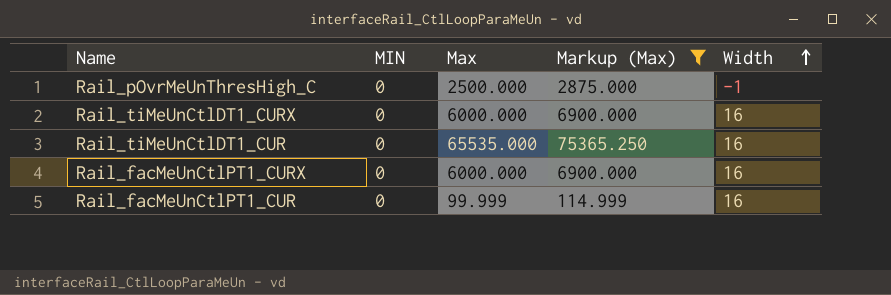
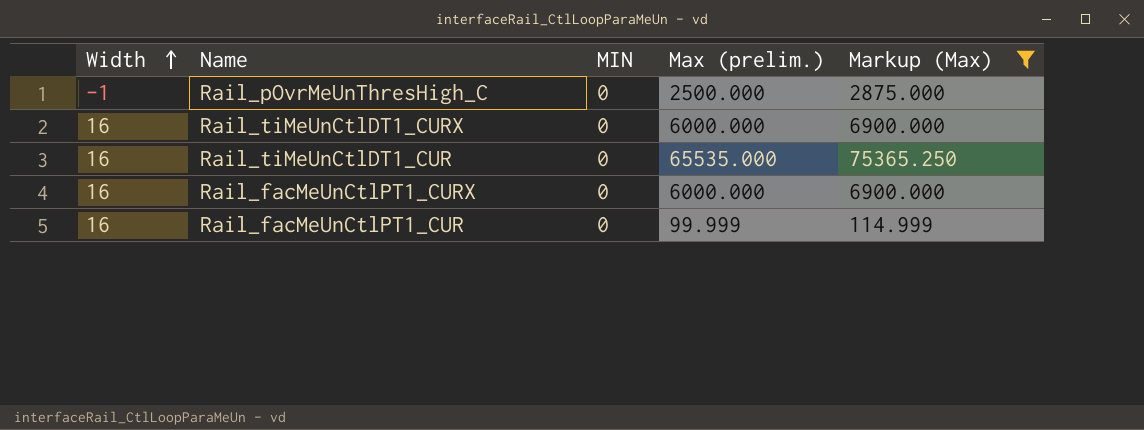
column Width | position: 5 -> 1
column name: Max -> Max (prelim.)

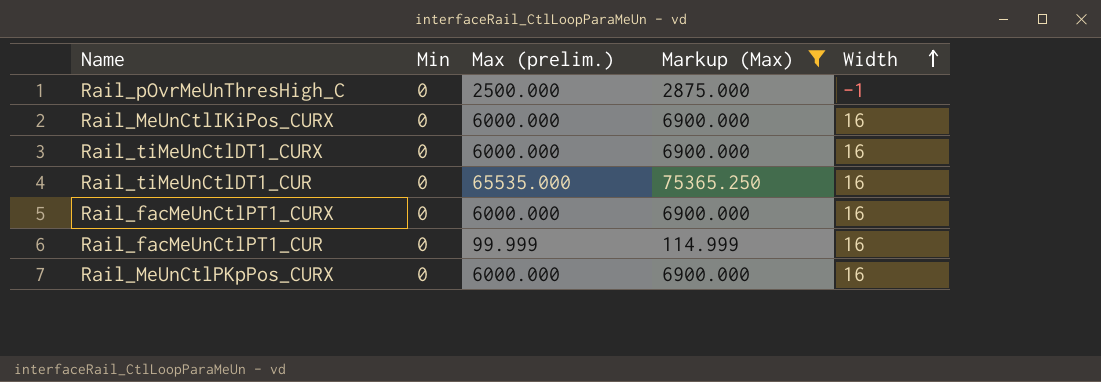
column name: MIN -> Min
column Width | position: 1 -> 5
row Rail_MeUnCtlIKiPos_CURX: none -> 0 | 6000.000 | 6900.000 | 16
row Rail_MeUnCtlPKpPos_CURX: none -> 0 | 6000.000 | 6900.000 | 16

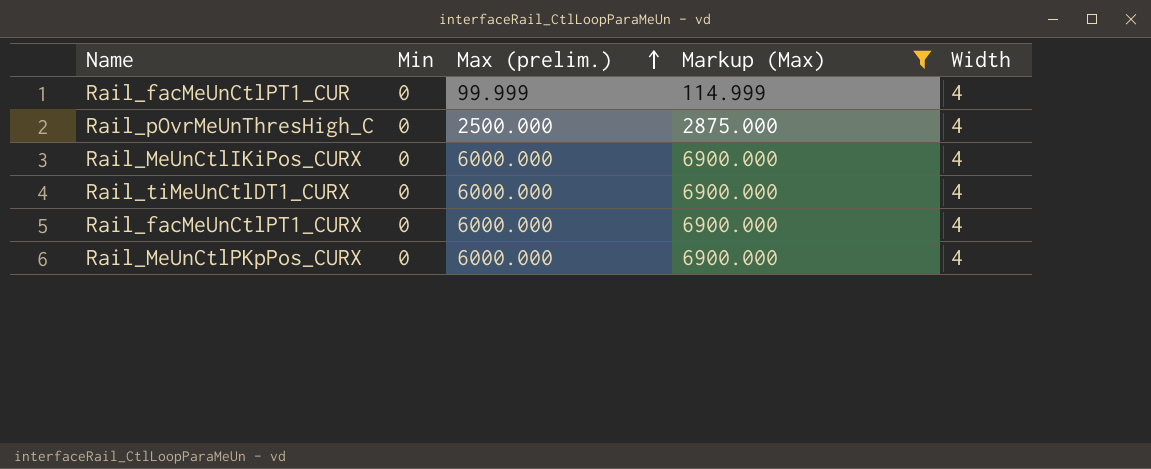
row order: Width ascending -> Max (prelim.) ascending
row Rail_tiMeUnCtlDT1_CUR: 0 | 65535.000 | 75365.250 | 16 -> none
Rail_facMeUnCtlPT1_CUR | Width: 16 -> 4
Rail_pOvrMeUnThresHigh_C | Width: -1 -> 4
Rail_MeUnCtlIKiPos_CURX | Width: 16 -> 4
Rail_tiMeUnCtlDT1_CURX | Width: 16 -> 4
Rail_facMeUnCtlPT1_CURX | Width: 16 -> 4
Rail_MeUnCtlPKpPos_CURX | Width: 16 -> 4

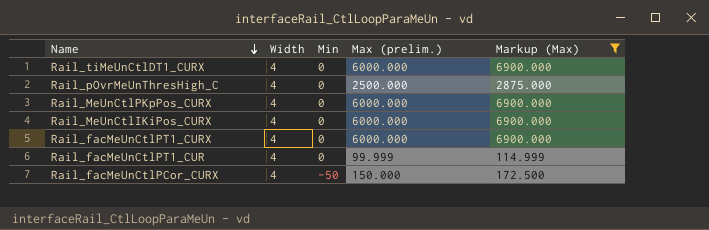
row order: Max (prelim.) ascending -> Name descending
column Width | position: 5 -> 2
row Rail_facMeUnCtlPCor_CURX: none -> 4 | -50 | 150.000 | 172.500

